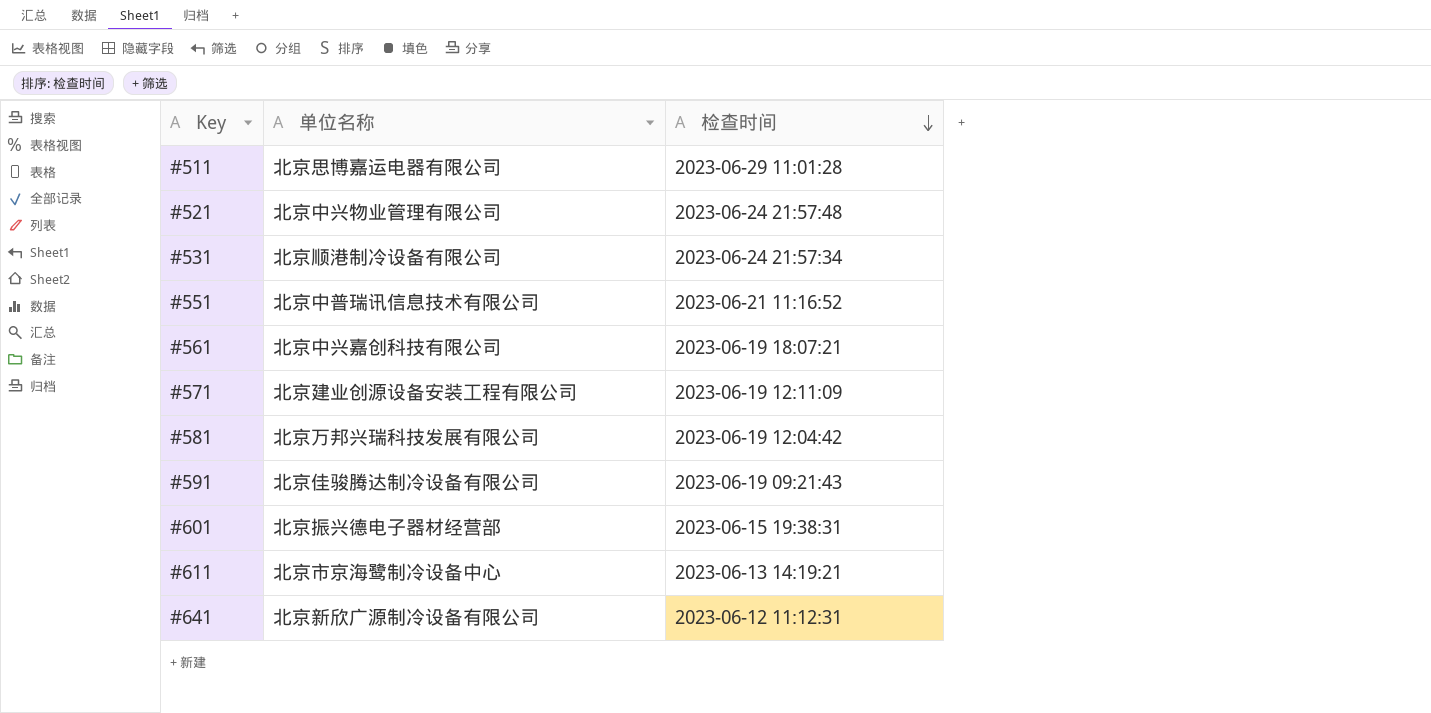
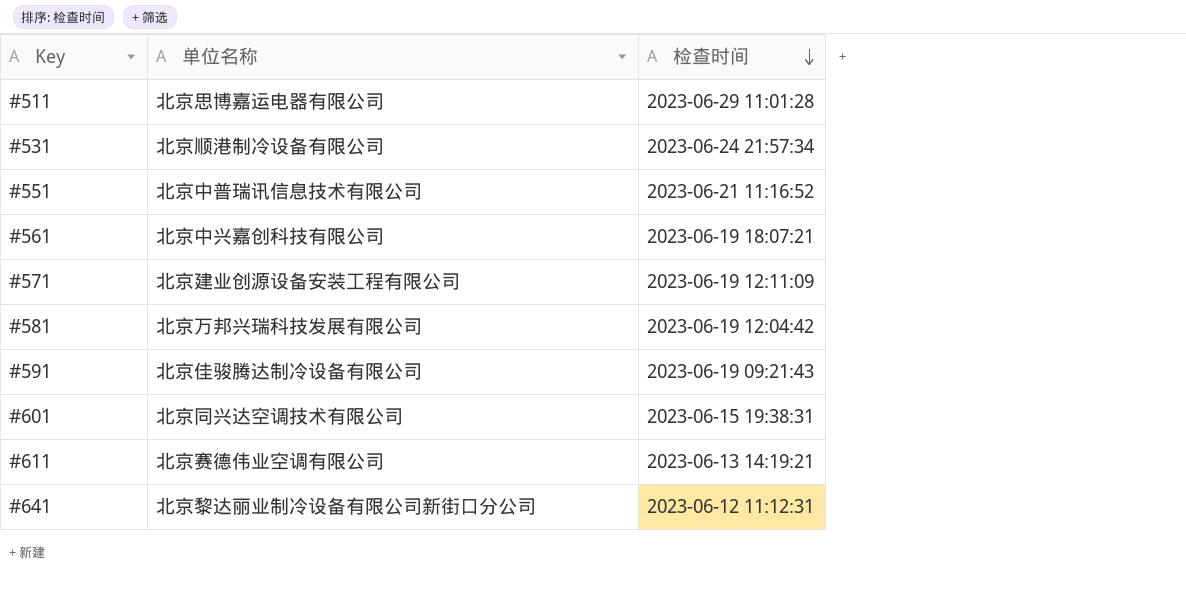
row #521: 北京中兴物业管理有限公司 | 2023-06-24 21:57:48 -> none
#601 | 单位名称: 北京振兴德电子器材经营部 -> 北京同兴达空调技术有限公司
#611 | 单位名称: 北京市京海鹭制冷设备中心 -> 北京赛德伟业空调有限公司
#641 | 单位名称: 北京新欣广源制冷设备有限公司 -> 北京黎达丽业制冷设备有限公司新街口分公司

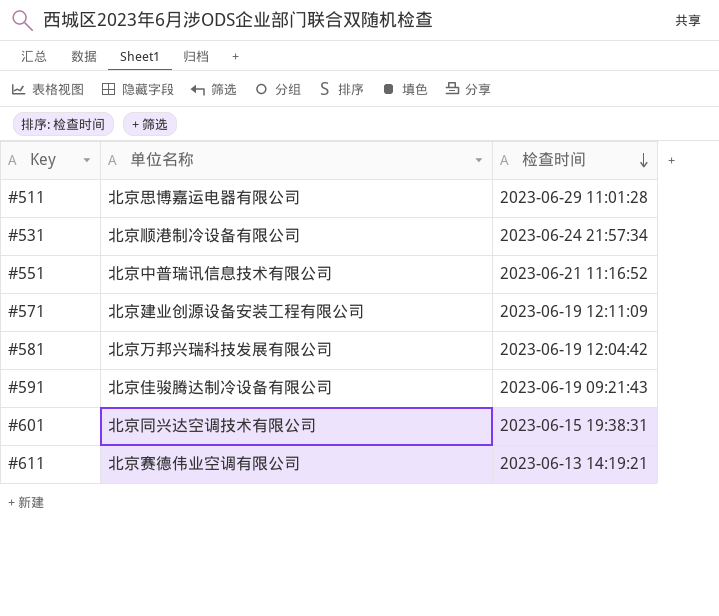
row #561: 北京中兴嘉创科技有限公司 | 2023-06-19 18:07:21 -> none
row #641: 北京黎达丽业制冷设备有限公司新街口分公司 | 2023-06-12 11:12:31 -> none

